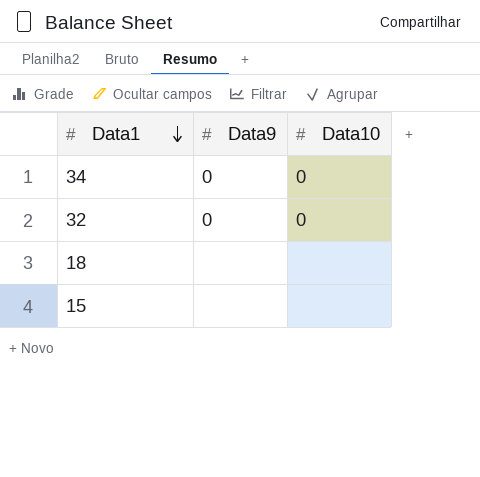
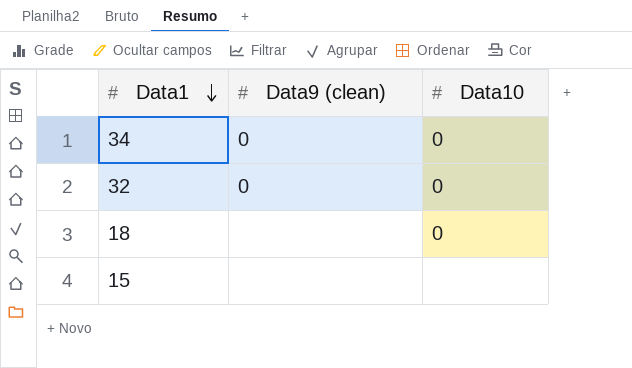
column name: Data9 -> Data9 (clean)
18 | Data10: none -> 0

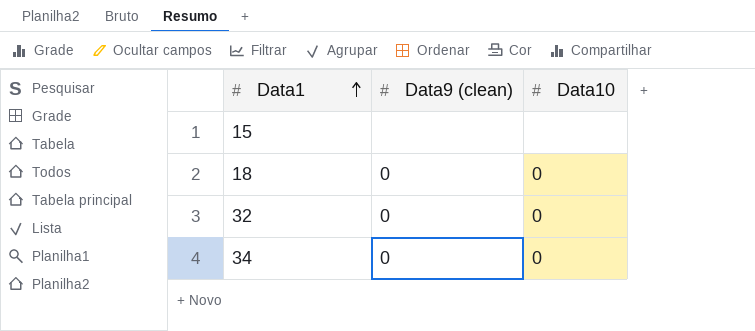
row order: Data1 descending -> Data1 ascending
18 | Data9 (clean): none -> 0

